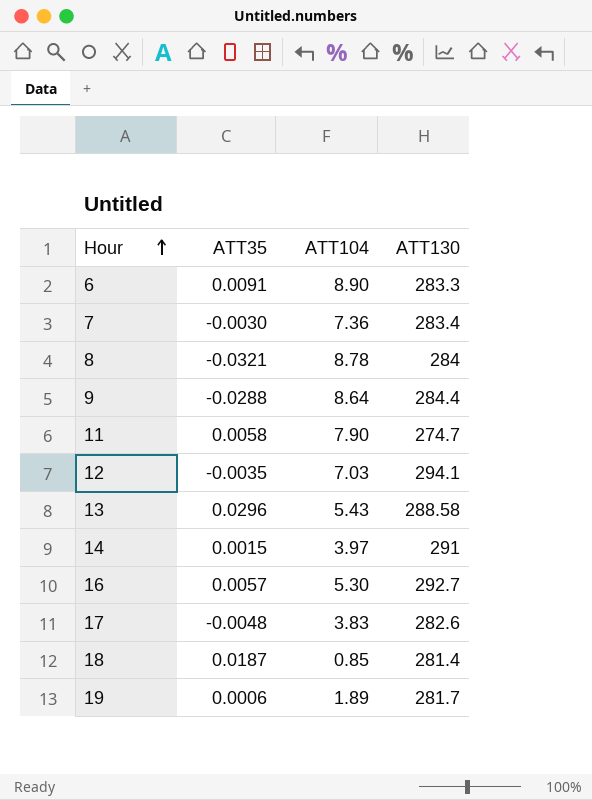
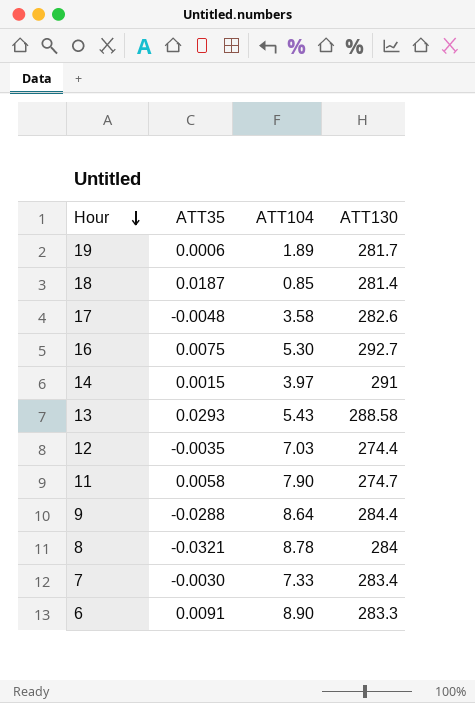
row order: Hour ascending -> Hour descending
17 | ATT104: 3.83 -> 3.58
16 | ATT35: 0.0057 -> 0.0075
13 | ATT35: 0.0296 -> 0.0293
12 | ATT130: 294.1 -> 274.4
7 | ATT104: 7.36 -> 7.33

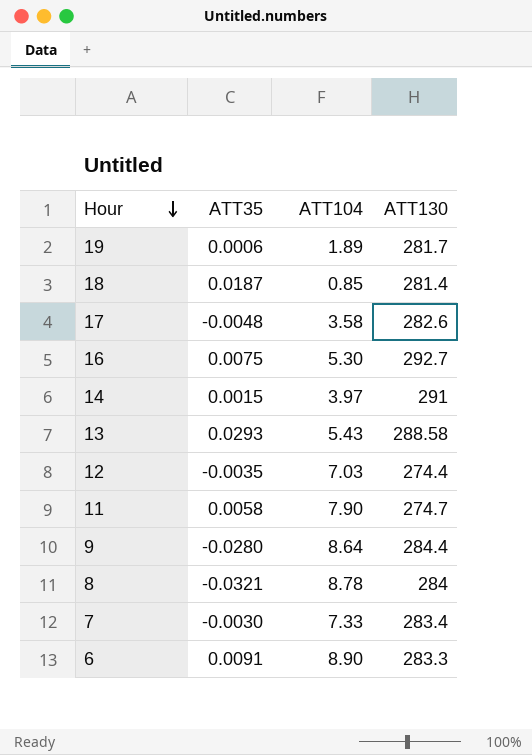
9 | ATT35: -0.0288 -> -0.0280

